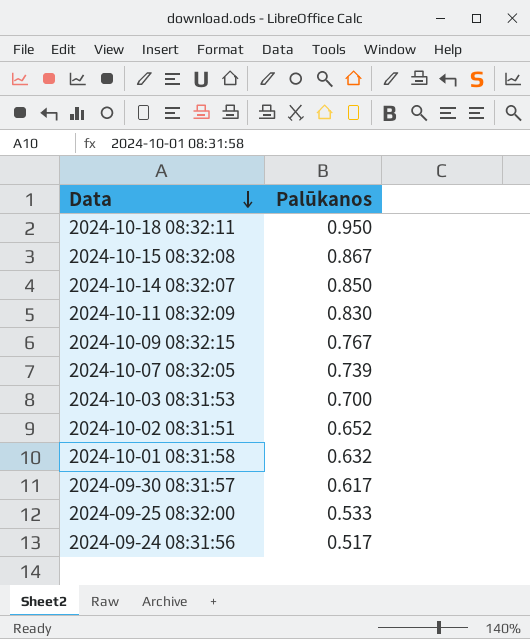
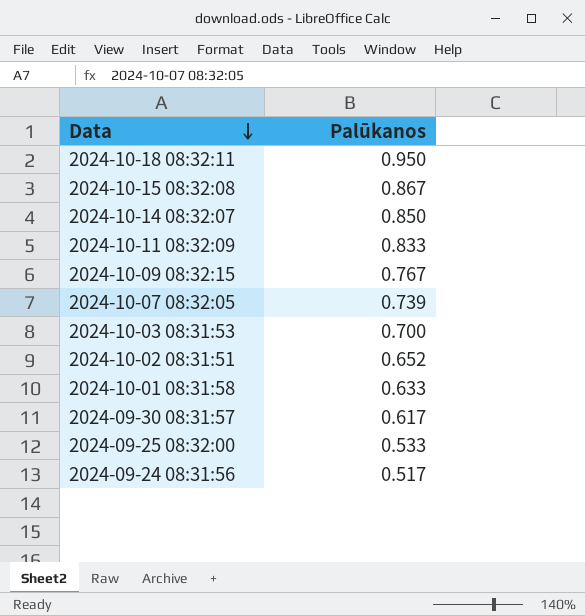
2024-10-11 08:32:09 | Palūkanos: 0.830 -> 0.833
2024-10-01 08:31:58 | Palūkanos: 0.632 -> 0.633

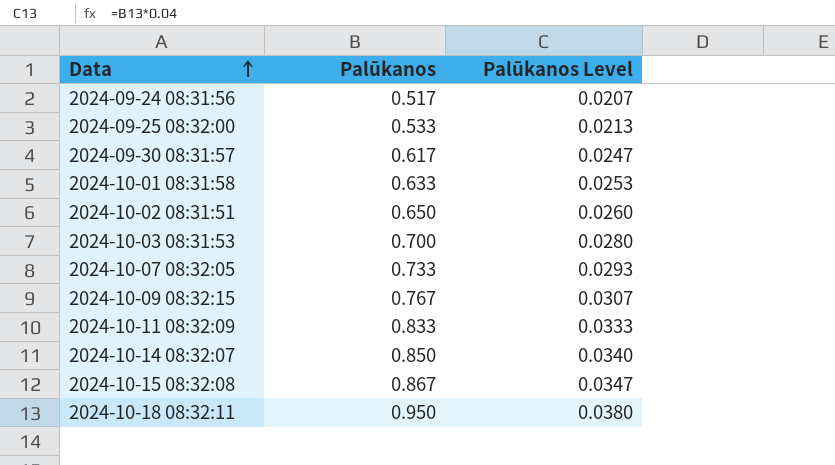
row order: Data descending -> Data ascending
column Palūkanos Level | formula: none -> [Palūkanos] * 0.04
2024-10-02 08:31:51 | Palūkanos: 0.652 -> 0.650
2024-10-07 08:32:05 | Palūkanos: 0.739 -> 0.733

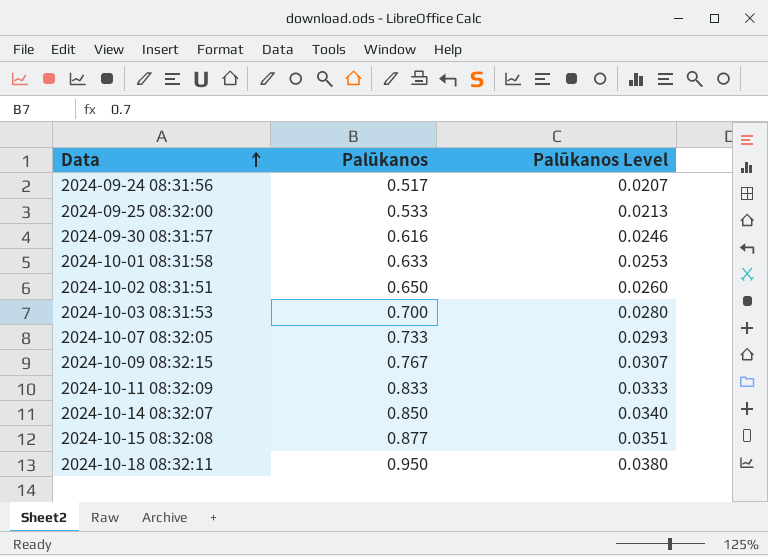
2024-09-30 08:31:57 | Palūkanos: 0.617 -> 0.616
2024-09-30 08:31:57 | Palūkanos Level: 0.0247 -> 0.0246
2024-10-15 08:32:08 | Palūkanos: 0.867 -> 0.877
2024-10-15 08:32:08 | Palūkanos Level: 0.0347 -> 0.0351

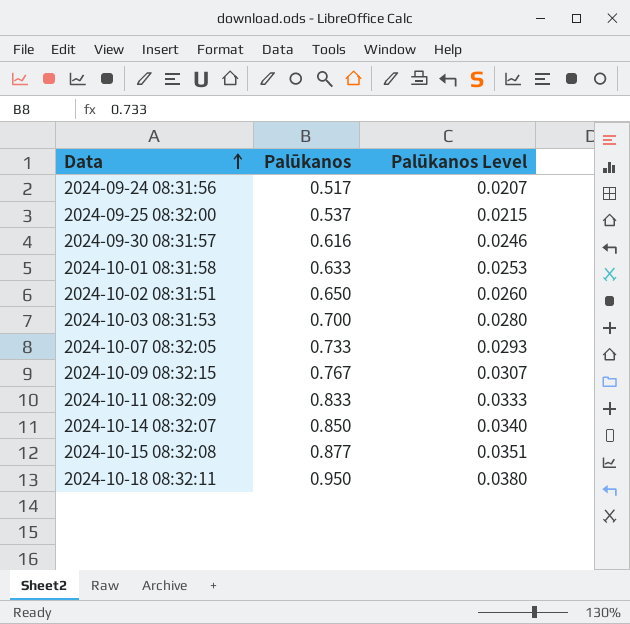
2024-09-25 08:32:00 | Palūkanos: 0.533 -> 0.537
2024-09-25 08:32:00 | Palūkanos Level: 0.0213 -> 0.0215

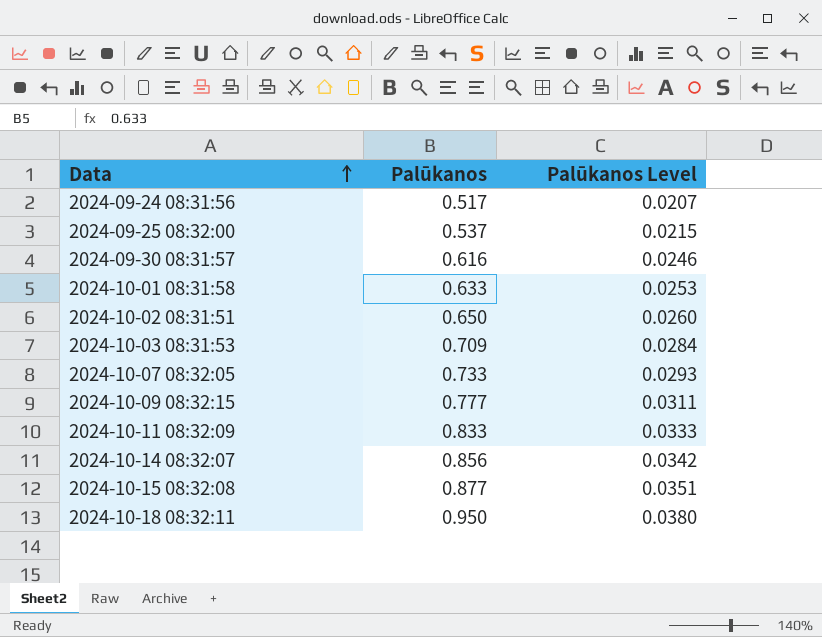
2024-10-03 08:31:53 | Palūkanos: 0.700 -> 0.709
2024-10-03 08:31:53 | Palūkanos Level: 0.0280 -> 0.0284
2024-10-09 08:32:15 | Palūkanos: 0.767 -> 0.777
2024-10-09 08:32:15 | Palūkanos Level: 0.0307 -> 0.0311
2024-10-14 08:32:07 | Palūkanos: 0.850 -> 0.856
2024-10-14 08:32:07 | Palūkanos Level: 0.0340 -> 0.0342

